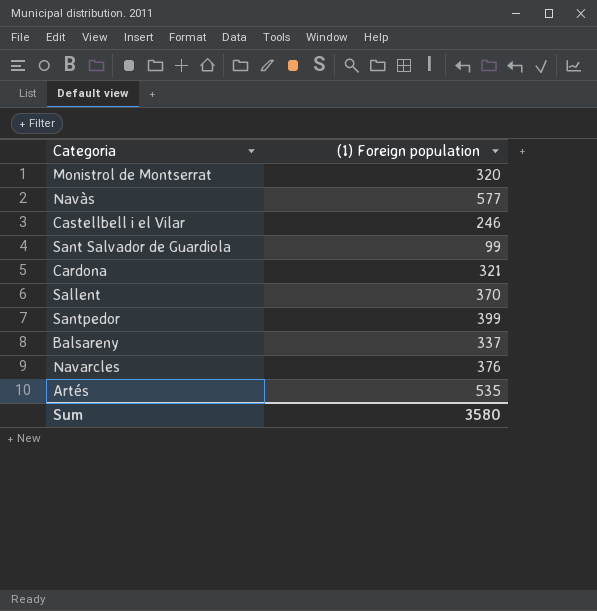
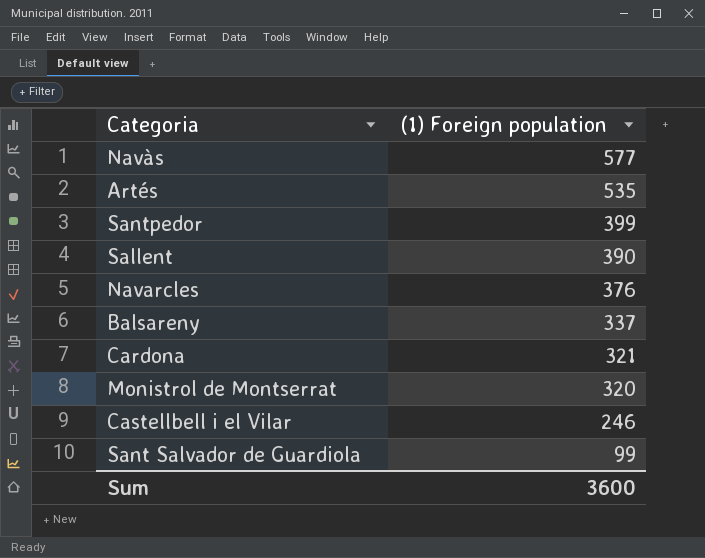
row order: none -> (1) Foreign population descending
Sallent | (1) Foreign population: 370 -> 390
Sum | (1) Foreign population: 3580 -> 3600

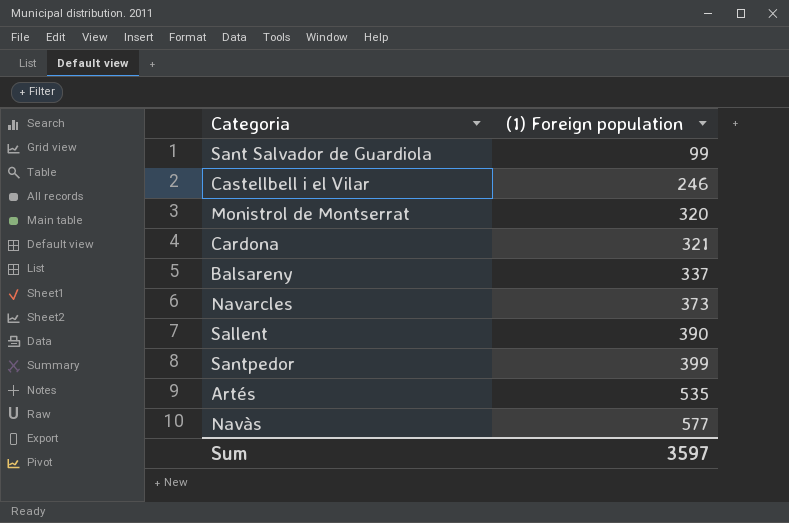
row order: (1) Foreign population descending -> (1) Foreign population ascending
Navarcles | (1) Foreign population: 376 -> 373
Sum | (1) Foreign population: 3600 -> 3597

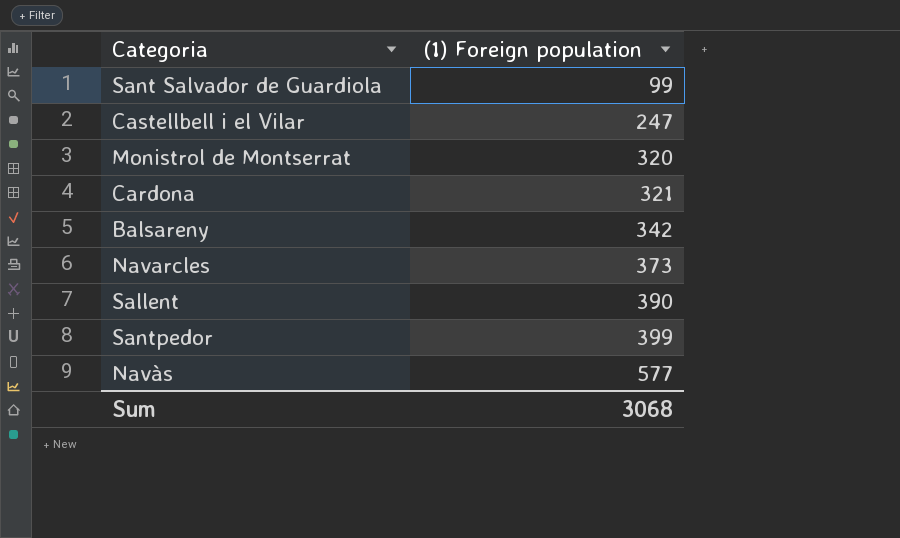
row Artés: 535 -> none
Castellbell i el Vilar | (1) Foreign population: 246 -> 247
Balsareny | (1) Foreign population: 337 -> 342
Sum | (1) Foreign population: 3597 -> 3068

